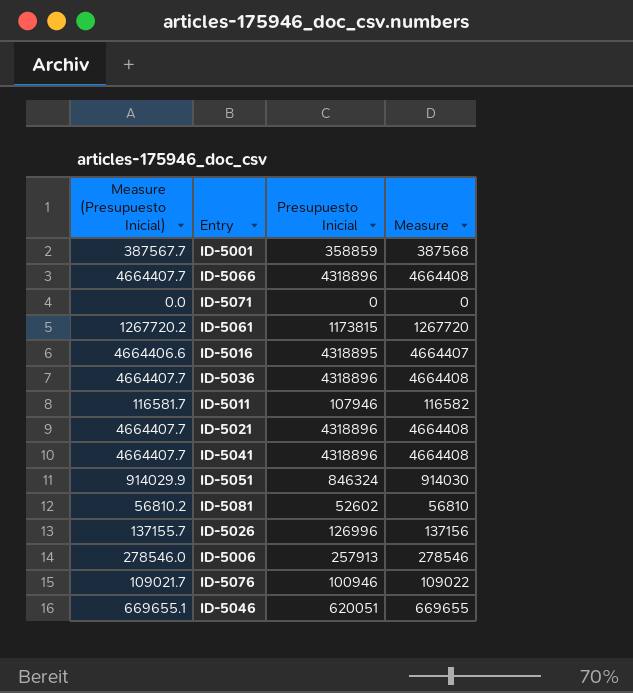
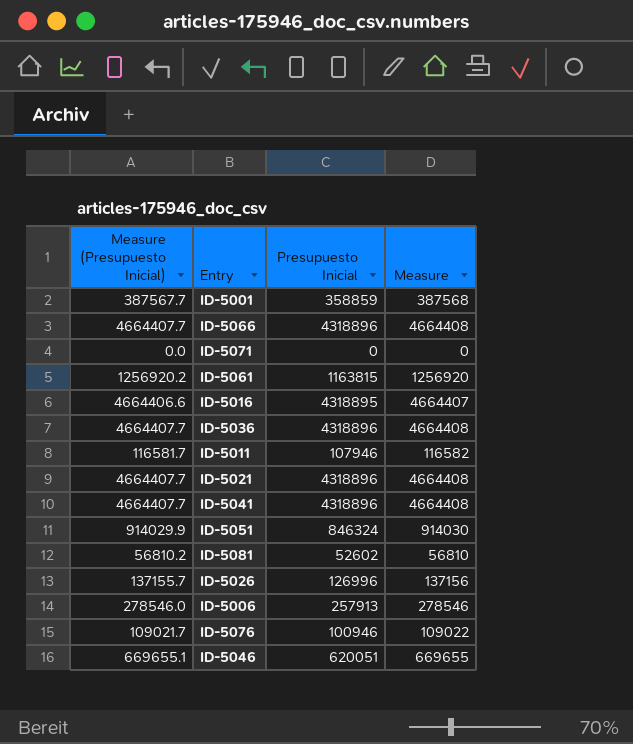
ID-5061 | Measure (Presupuesto Inicial): 1267720.2 -> 1256920.2
ID-5061 | Presupuesto Inicial: 1173815 -> 1163815
ID-5061 | Measure: 1267720 -> 1256920

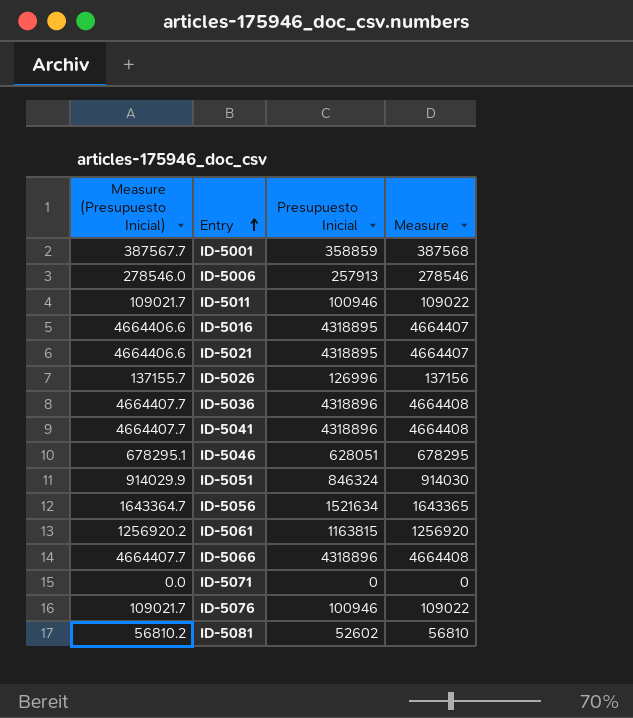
row order: none -> Entry ascending
ID-5011 | Measure (Presupuesto Inicial): 116581.7 -> 109021.7
ID-5011 | Presupuesto Inicial: 107946 -> 100946
ID-5011 | Measure: 116582 -> 109022
ID-5021 | Measure (Presupuesto Inicial): 4664407.7 -> 4664406.6
ID-5021 | Presupuesto Inicial: 4318896 -> 4318895
ID-5021 | Measure: 4664408 -> 4664407
ID-5046 | Measure (Presupuesto Inicial): 669655.1 -> 678295.1
ID-5046 | Presupuesto Inicial: 620051 -> 628051
ID-5046 | Measure: 669655 -> 678295
row ID-5056: none -> 1643364.7 | 1521634 | 1643365

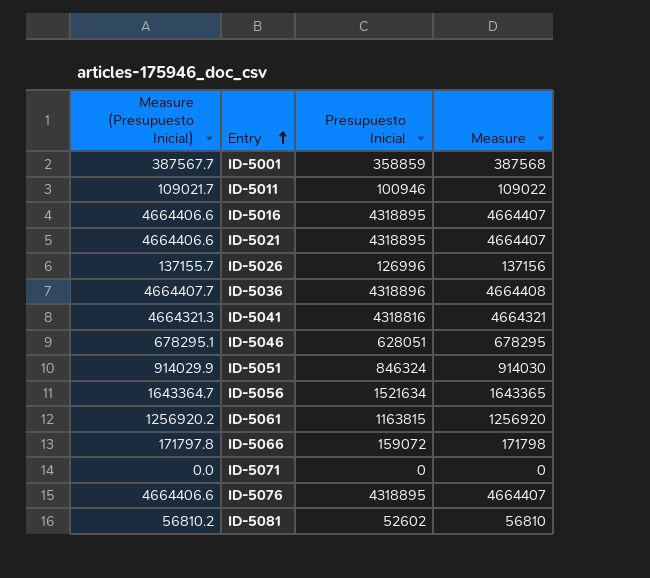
row ID-5006: 278546.0 | 257913 | 278546 -> none
ID-5041 | Measure (Presupuesto Inicial): 4664407.7 -> 4664321.3
ID-5041 | Presupuesto Inicial: 4318896 -> 4318816
ID-5041 | Measure: 4664408 -> 4664321
ID-5066 | Measure (Presupuesto Inicial): 4664407.7 -> 171797.8
ID-5066 | Presupuesto Inicial: 4318896 -> 159072
ID-5066 | Measure: 4664408 -> 171798
ID-5076 | Measure (Presupuesto Inicial): 109021.7 -> 4664406.6
ID-5076 | Presupuesto Inicial: 100946 -> 4318895
ID-5076 | Measure: 109022 -> 4664407

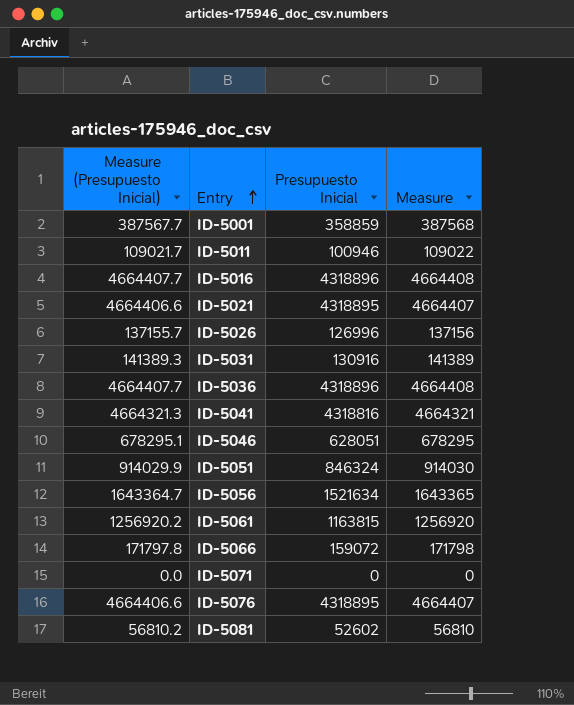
ID-5016 | Measure (Presupuesto Inicial): 4664406.6 -> 4664407.7
ID-5016 | Presupuesto Inicial: 4318895 -> 4318896
ID-5016 | Measure: 4664407 -> 4664408
row ID-5031: none -> 141389.3 | 130916 | 141389

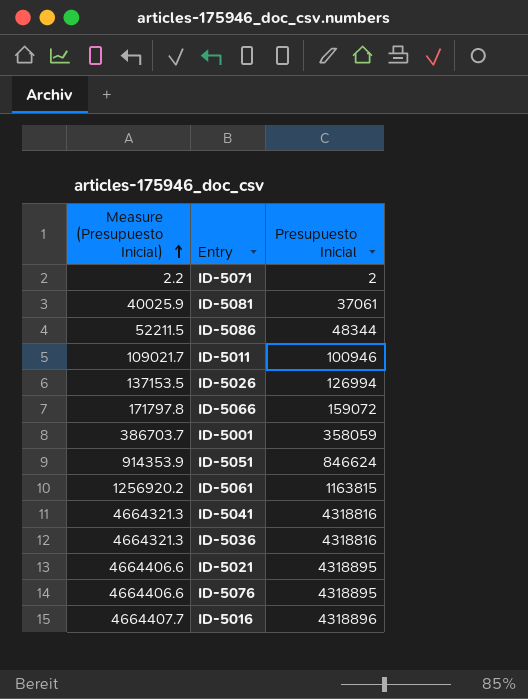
row order: Entry ascending -> Measure (Presupuesto Inicial) ascending
column Measure | formula: [Presupuesto Inicial] * 1.08 -> none
row ID-5031: 141389.3 | 130916 | 141389 -> none
row ID-5046: 678295.1 | 628051 | 678295 -> none
row ID-5056: 1643364.7 | 1521634 | 1643365 -> none
ID-5071 | Measure (Presupuesto Inicial): 0.0 -> 2.2
ID-5071 | Presupuesto Inicial: 0 -> 2
ID-5081 | Measure (Presupuesto Inicial): 56810.2 -> 40025.9
ID-5081 | Presupuesto Inicial: 52602 -> 37061
row ID-5086: none -> 52211.5 | 48344
ID-5026 | Measure (Presupuesto Inicial): 137155.7 -> 137153.5
ID-5026 | Presupuesto Inicial: 126996 -> 126994
ID-5001 | Measure (Presupuesto Inicial): 387567.7 -> 386703.7
ID-5001 | Presupuesto Inicial: 358859 -> 358059
ID-5051 | Measure (Presupuesto Inicial): 914029.9 -> 914353.9
ID-5051 | Presupuesto Inicial: 846324 -> 846624
ID-5036 | Measure (Presupuesto Inicial): 4664407.7 -> 4664321.3
ID-5036 | Presupuesto Inicial: 4318896 -> 4318816

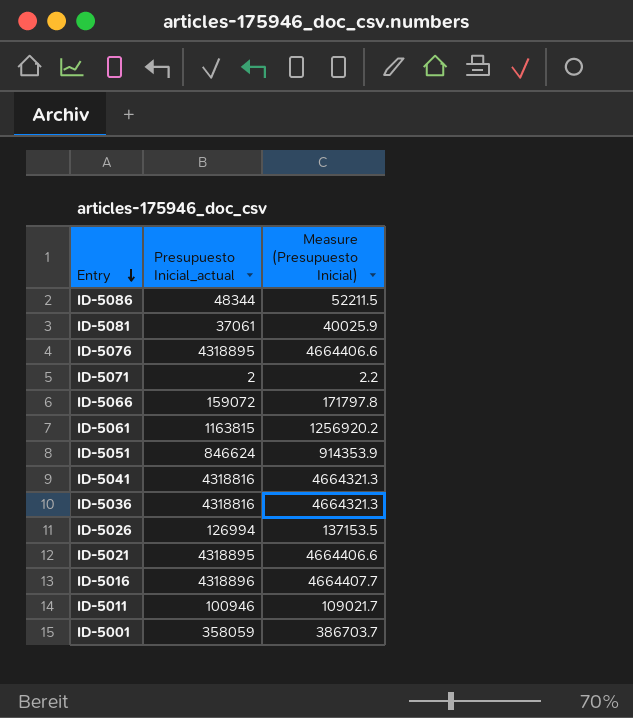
row order: Measure (Presupuesto Inicial) ascending -> Entry descending
column name: Presupuesto Inicial -> Presupuesto Inicial_actual
column Measure (Presupuesto Inicial) | position: 1 -> 3

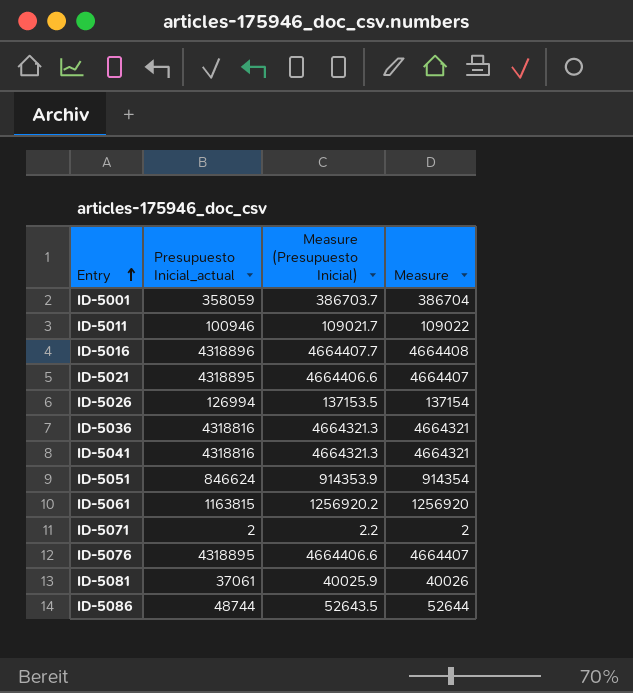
row order: Entry descending -> Entry ascending
column Measure | formula: none -> [Presupuesto Inicial_actual] * 1.08
row ID-5066: 159072 | 171797.8 -> none
ID-5086 | Presupuesto Inicial_actual: 48344 -> 48744
ID-5086 | Measure (Presupuesto Inicial): 52211.5 -> 52643.5

